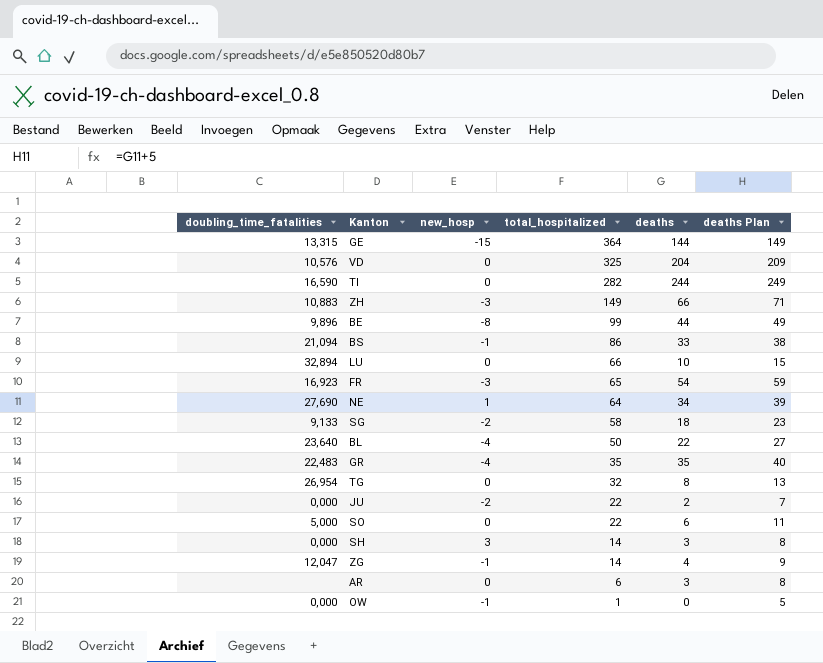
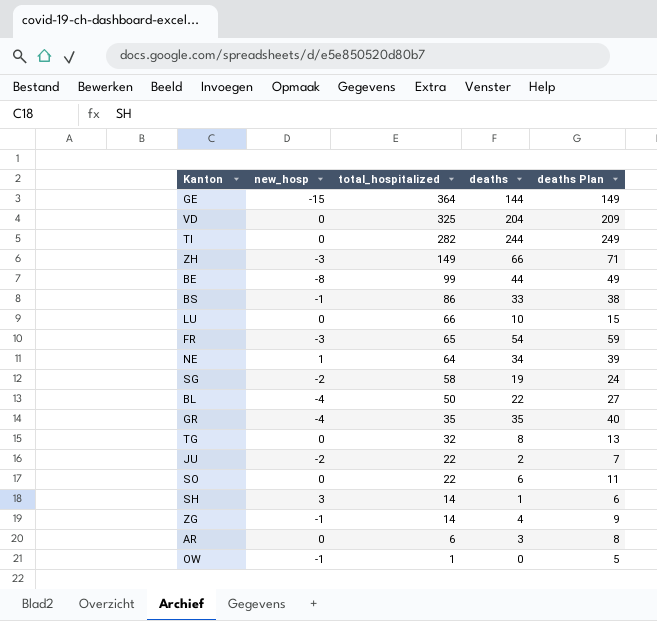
column doubling_time_fatalities | position: 1 -> none
SG | deaths: 18 -> 19
SG | deaths Plan: 23 -> 24
SH | deaths: 3 -> 1
SH | deaths Plan: 8 -> 6

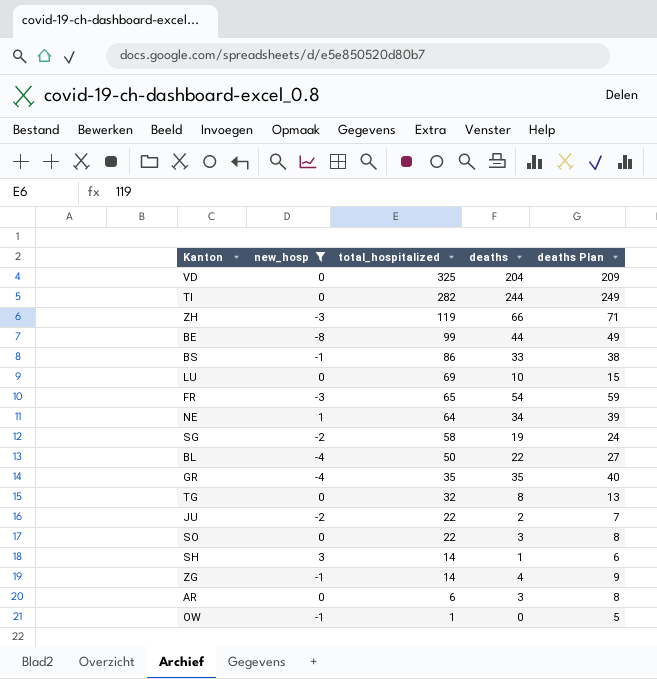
filter: none -> new_hosp != -15
ZH | total_hospitalized: 149 -> 119
LU | total_hospitalized: 66 -> 69
SO | deaths: 6 -> 3
SO | deaths Plan: 11 -> 8

